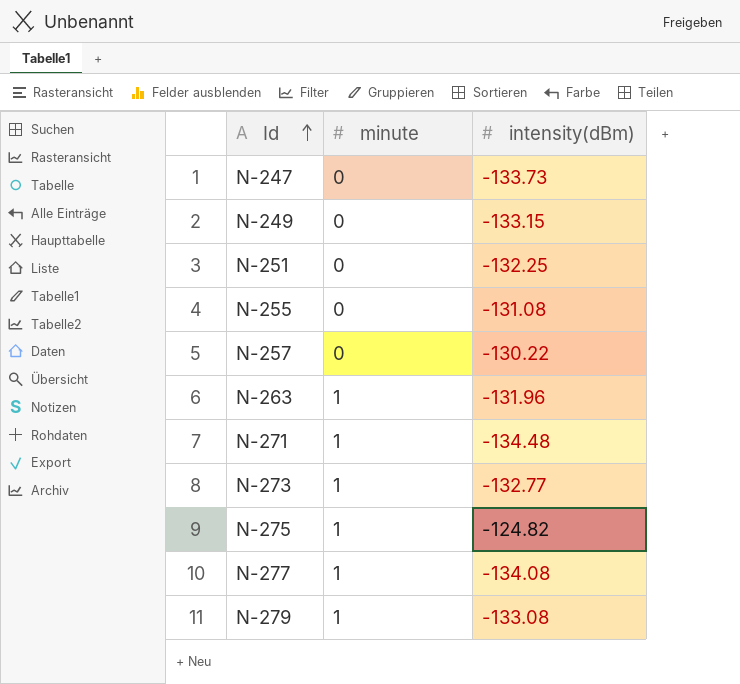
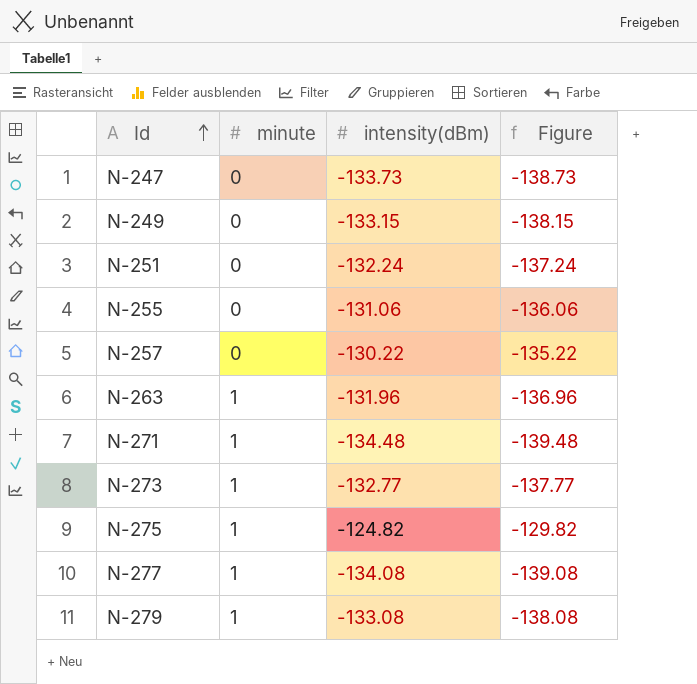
column Figure | formula: none -> [intensity(dBm)] - 5
N-251 | intensity(dBm): -132.25 -> -132.24
N-255 | intensity(dBm): -131.08 -> -131.06

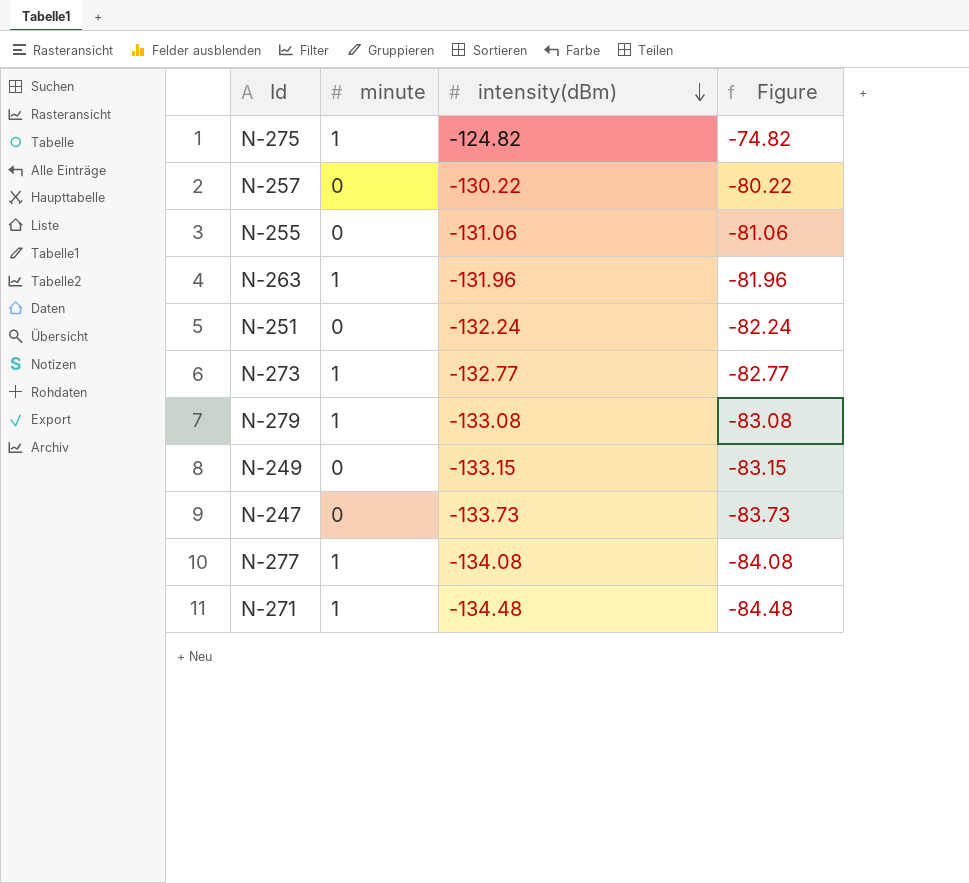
row order: Id ascending -> intensity(dBm) descending
column Figure | formula: [intensity(dBm)] - 5 -> [intensity(dBm)] + 50

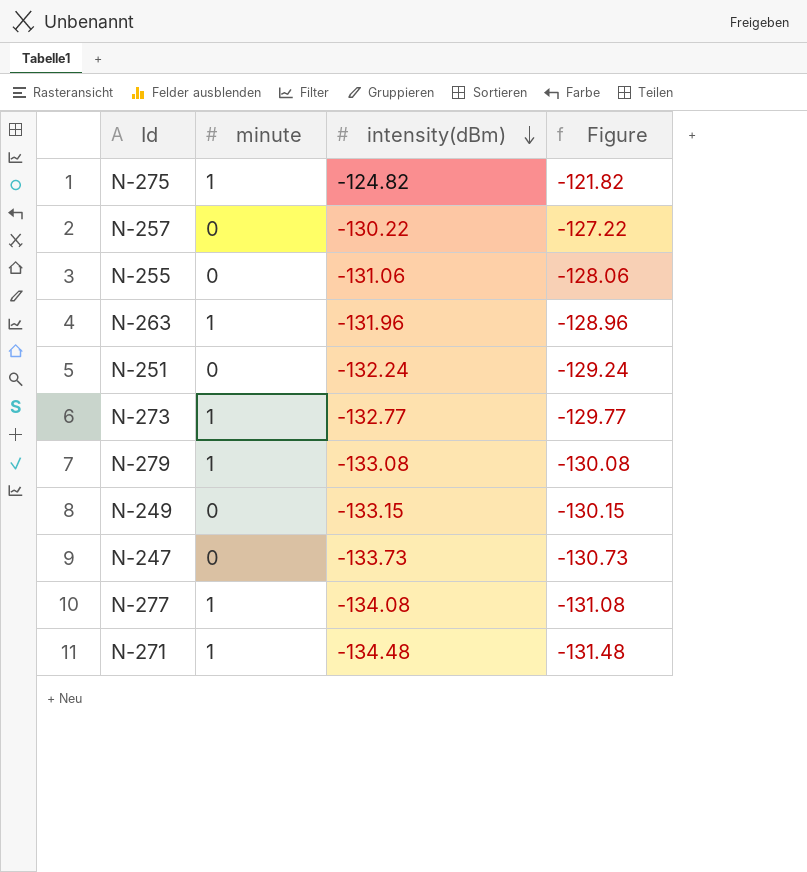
column Figure | formula: [intensity(dBm)] + 50 -> [intensity(dBm)] + 3

